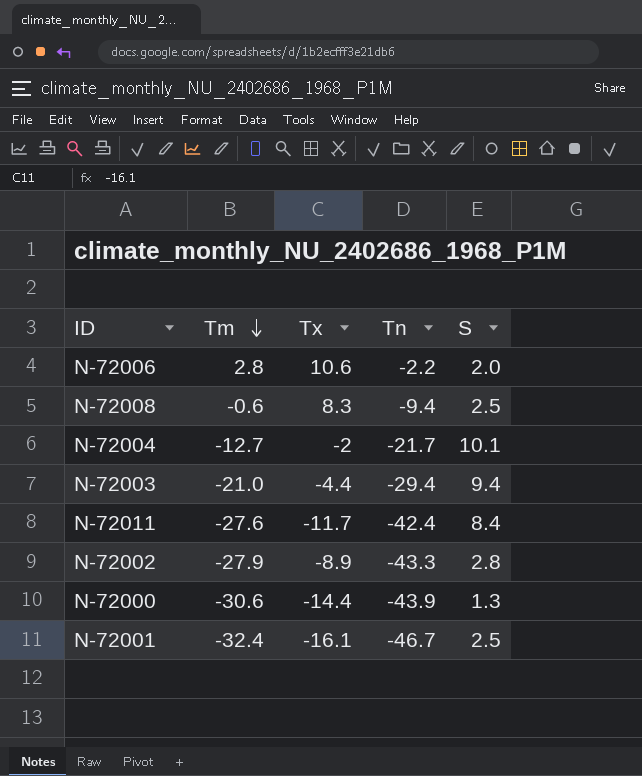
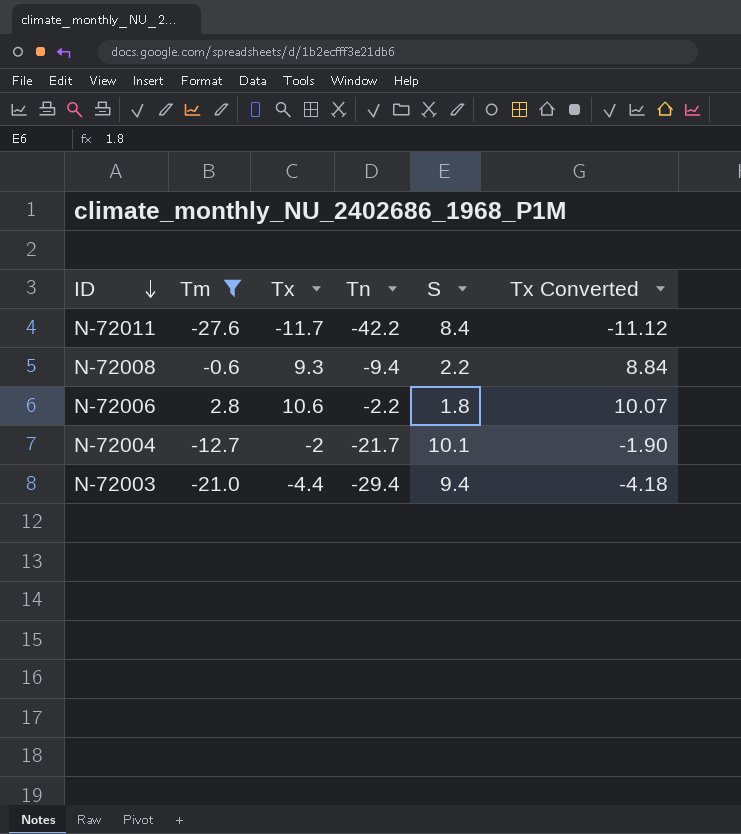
filter: none -> Tm >= -27.6
row order: Tm descending -> ID descending
column Tx Converted | formula: none -> [Tx] * 0.95
N-72011 | Tn: -42.4 -> -42.2
N-72008 | Tx: 8.3 -> 9.3
N-72008 | S: 2.5 -> 2.2
N-72006 | S: 2.0 -> 1.8

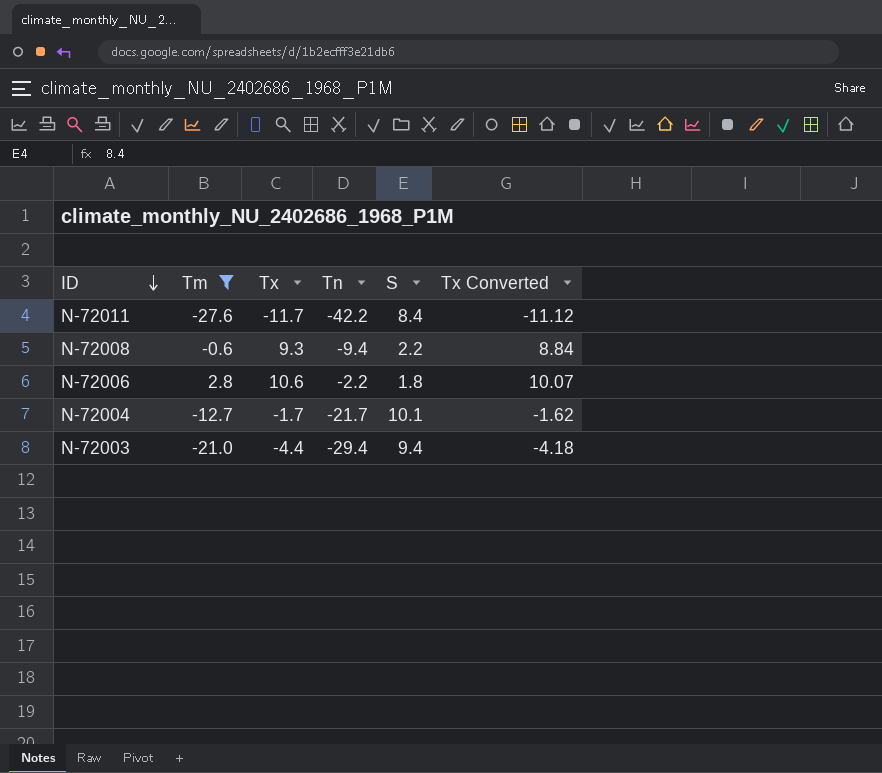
N-72004 | Tx: -2 -> -1.7
N-72004 | Tx Converted: -1.90 -> -1.62

